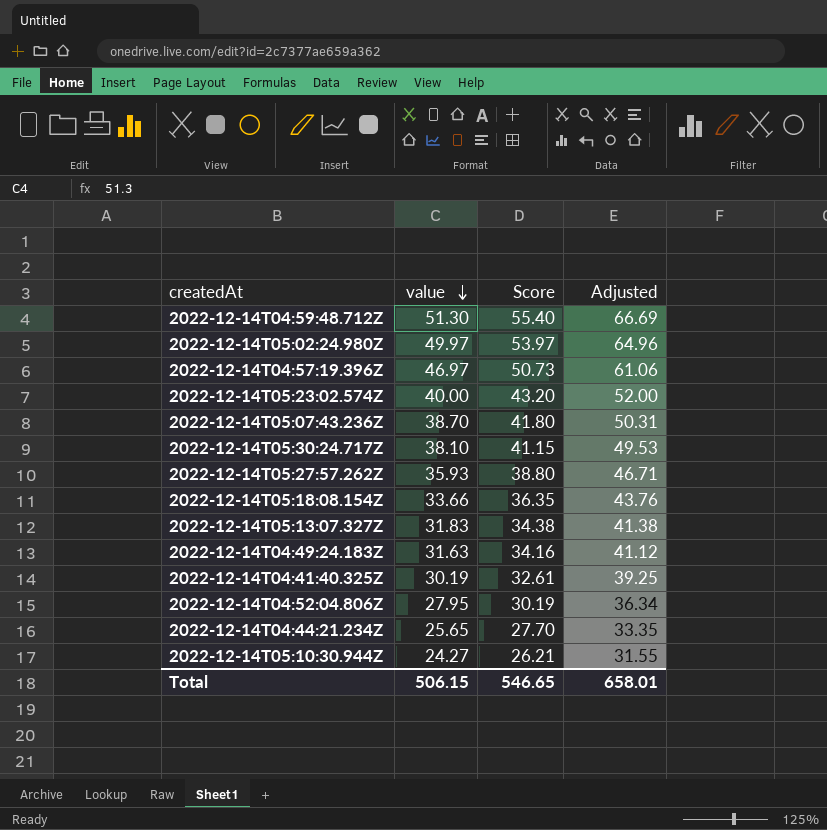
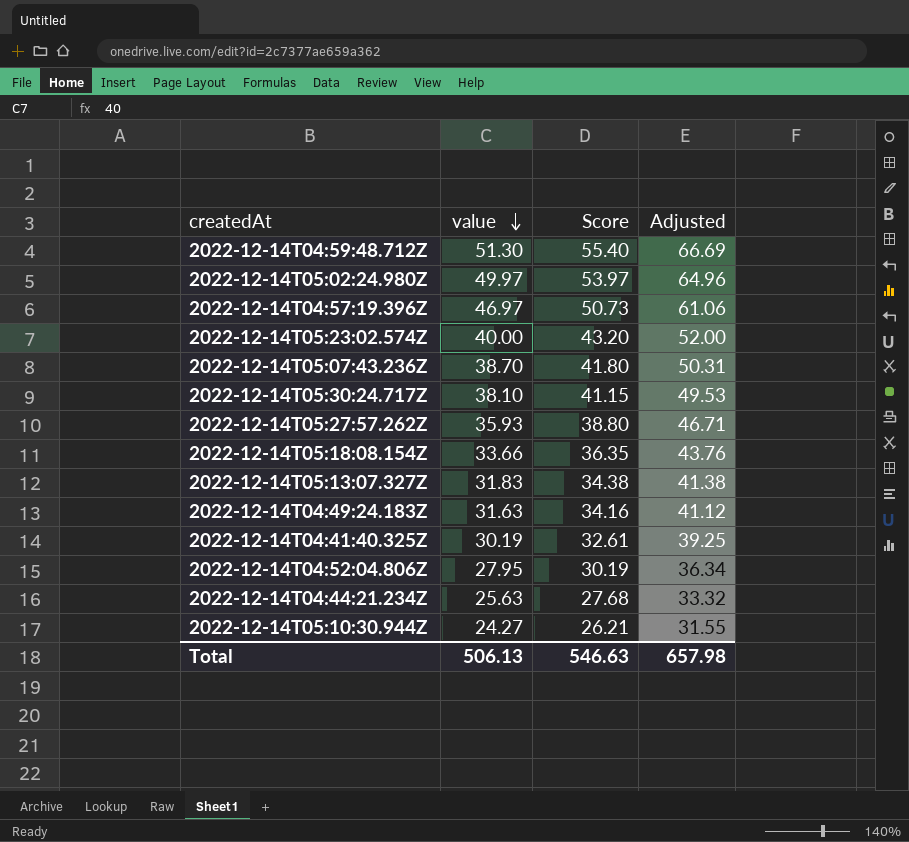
2022-12-14T04:44:21.234Z | value: 25.65 -> 25.63
2022-12-14T04:44:21.234Z | Score: 27.70 -> 27.68
2022-12-14T04:44:21.234Z | Adjusted: 33.35 -> 33.32
Total | value: 506.15 -> 506.13
Total | Score: 546.65 -> 546.63
Total | Adjusted: 658.01 -> 657.98

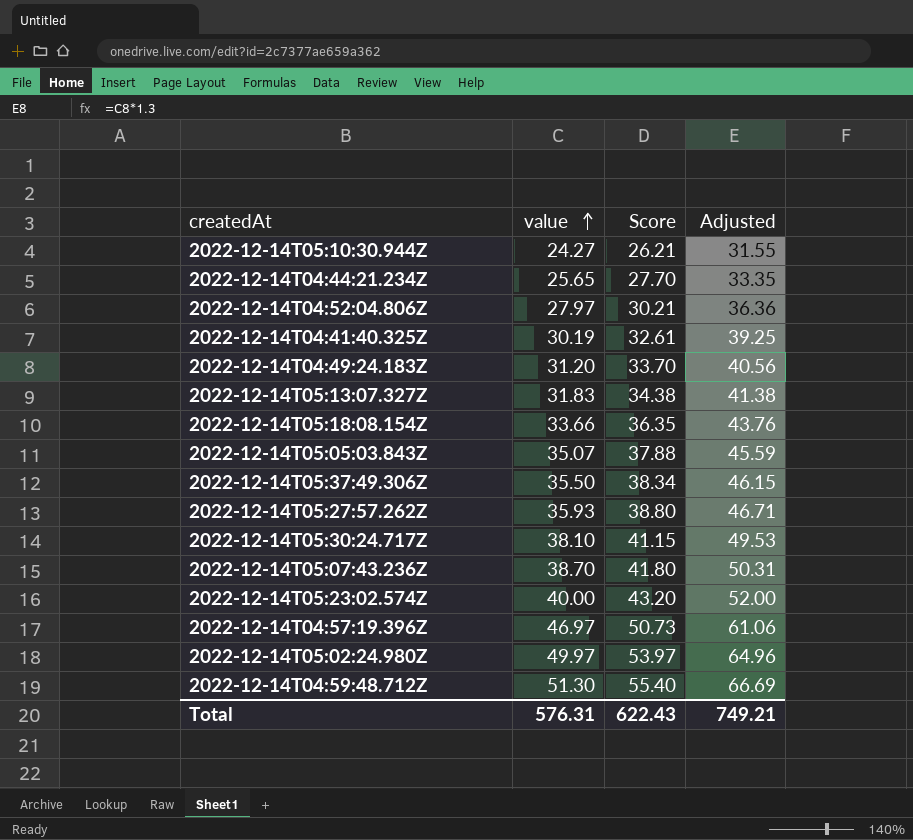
row order: value descending -> value ascending
2022-12-14T04:44:21.234Z | value: 25.63 -> 25.65
2022-12-14T04:44:21.234Z | Score: 27.68 -> 27.70
2022-12-14T04:44:21.234Z | Adjusted: 33.32 -> 33.35
2022-12-14T04:52:04.806Z | value: 27.95 -> 27.97
2022-12-14T04:52:04.806Z | Score: 30.19 -> 30.21
2022-12-14T04:52:04.806Z | Adjusted: 36.34 -> 36.36
2022-12-14T04:49:24.183Z | value: 31.63 -> 31.20
2022-12-14T04:49:24.183Z | Score: 34.16 -> 33.70
2022-12-14T04:49:24.183Z | Adjusted: 41.12 -> 40.56
row 2022-12-14T05:05:03.843Z: none -> 35.07 | 37.88 | 45.59
row 2022-12-14T05:37:49.306Z: none -> 35.50 | 38.34 | 46.15
Total | value: 506.13 -> 576.31
Total | Score: 546.63 -> 622.43
Total | Adjusted: 657.98 -> 749.21

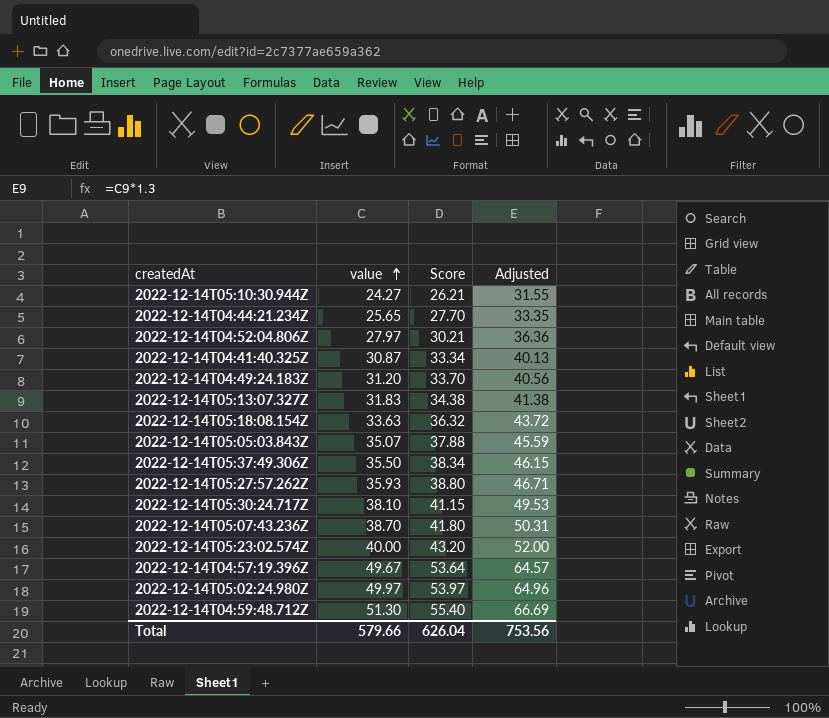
2022-12-14T04:41:40.325Z | value: 30.19 -> 30.87
2022-12-14T04:41:40.325Z | Score: 32.61 -> 33.34
2022-12-14T04:41:40.325Z | Adjusted: 39.25 -> 40.13
2022-12-14T05:18:08.154Z | value: 33.66 -> 33.63
2022-12-14T05:18:08.154Z | Score: 36.35 -> 36.32
2022-12-14T05:18:08.154Z | Adjusted: 43.76 -> 43.72
2022-12-14T04:57:19.396Z | value: 46.97 -> 49.67
2022-12-14T04:57:19.396Z | Score: 50.73 -> 53.64
2022-12-14T04:57:19.396Z | Adjusted: 61.06 -> 64.57
Total | value: 576.31 -> 579.66
Total | Score: 622.43 -> 626.04
Total | Adjusted: 749.21 -> 753.56

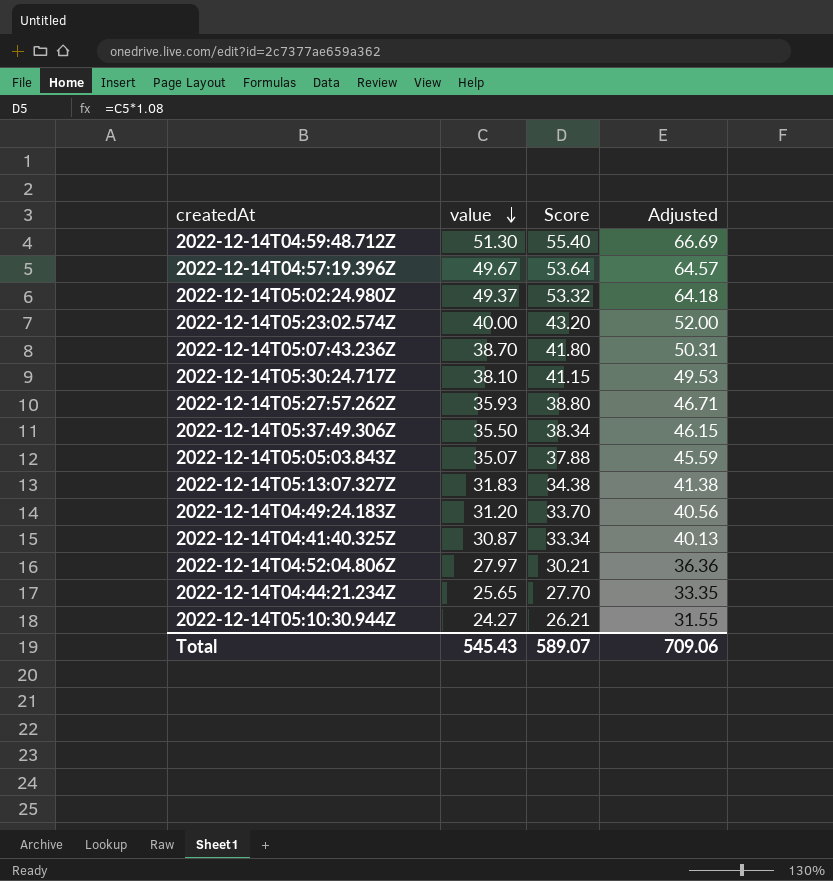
row order: value ascending -> value descending
row 2022-12-14T05:18:08.154Z: 33.63 | 36.32 | 43.72 -> none
2022-12-14T05:02:24.980Z | value: 49.97 -> 49.37
2022-12-14T05:02:24.980Z | Score: 53.97 -> 53.32
2022-12-14T05:02:24.980Z | Adjusted: 64.96 -> 64.18
Total | value: 579.66 -> 545.43
Total | Score: 626.04 -> 589.07
Total | Adjusted: 753.56 -> 709.06

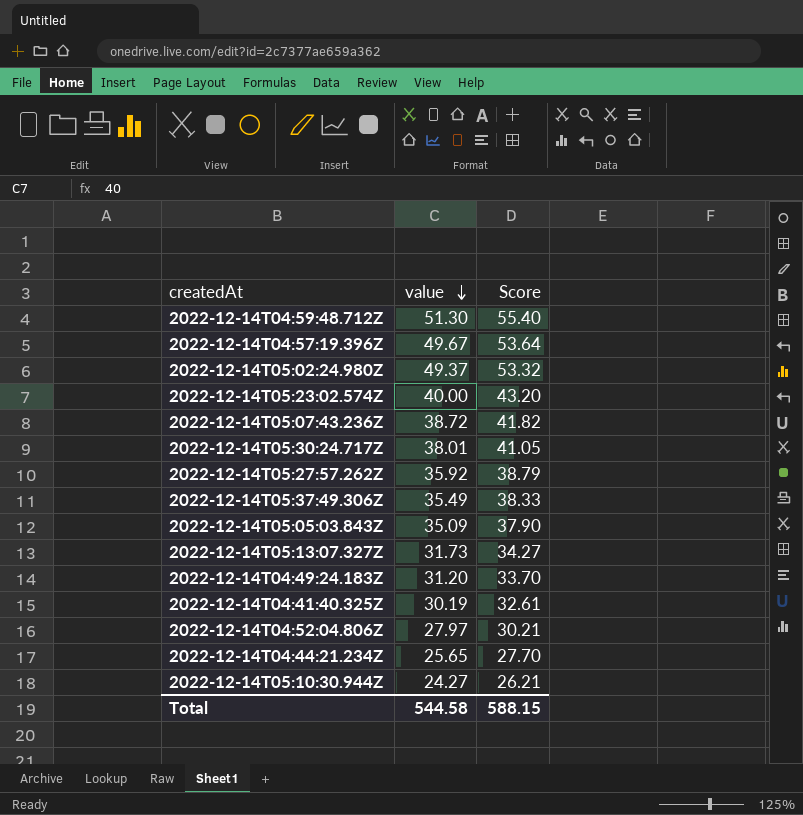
column Adjusted | formula: [value] * 1.3 -> none
2022-12-14T05:07:43.236Z | value: 38.70 -> 38.72
2022-12-14T05:07:43.236Z | Score: 41.80 -> 41.82
2022-12-14T05:30:24.717Z | value: 38.10 -> 38.01
2022-12-14T05:30:24.717Z | Score: 41.15 -> 41.05
2022-12-14T05:27:57.262Z | value: 35.93 -> 35.92
2022-12-14T05:27:57.262Z | Score: 38.80 -> 38.79
2022-12-14T05:37:49.306Z | value: 35.50 -> 35.49
2022-12-14T05:37:49.306Z | Score: 38.34 -> 38.33
2022-12-14T05:05:03.843Z | value: 35.07 -> 35.09
2022-12-14T05:05:03.843Z | Score: 37.88 -> 37.90
2022-12-14T05:13:07.327Z | value: 31.83 -> 31.73
2022-12-14T05:13:07.327Z | Score: 34.38 -> 34.27
2022-12-14T04:41:40.325Z | value: 30.87 -> 30.19
2022-12-14T04:41:40.325Z | Score: 33.34 -> 32.61
Total | value: 545.43 -> 544.58
Total | Score: 589.07 -> 588.15

